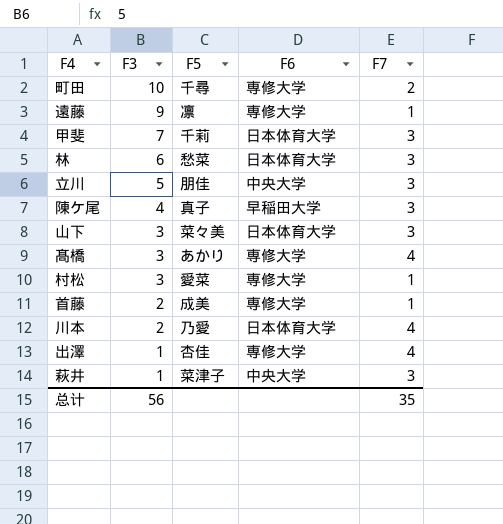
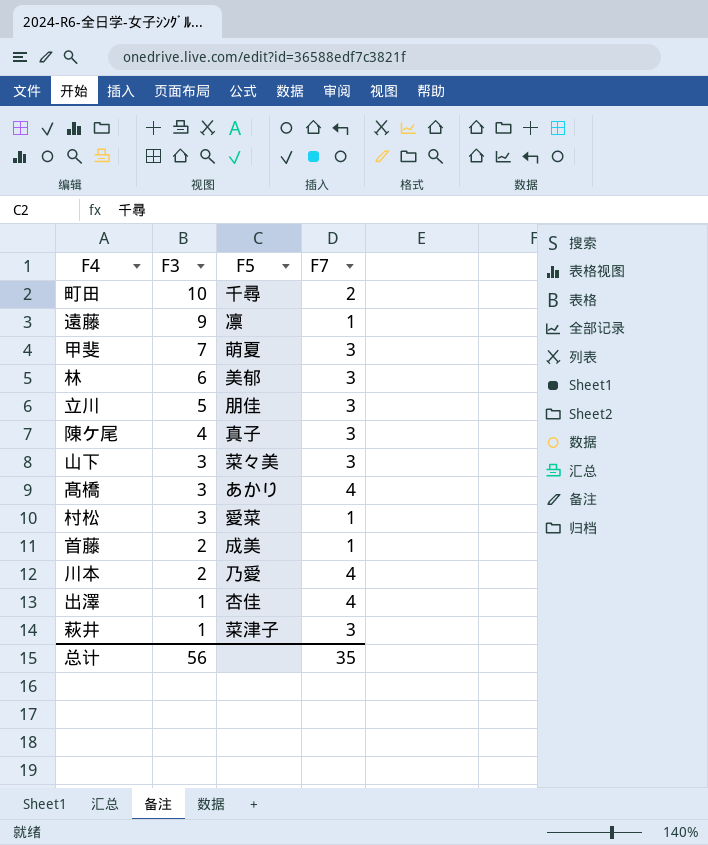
column F6 | position: 4 -> none
甲斐 | F5: 千莉 -> 萌夏
林 | F5: 愁菜 -> 美郁

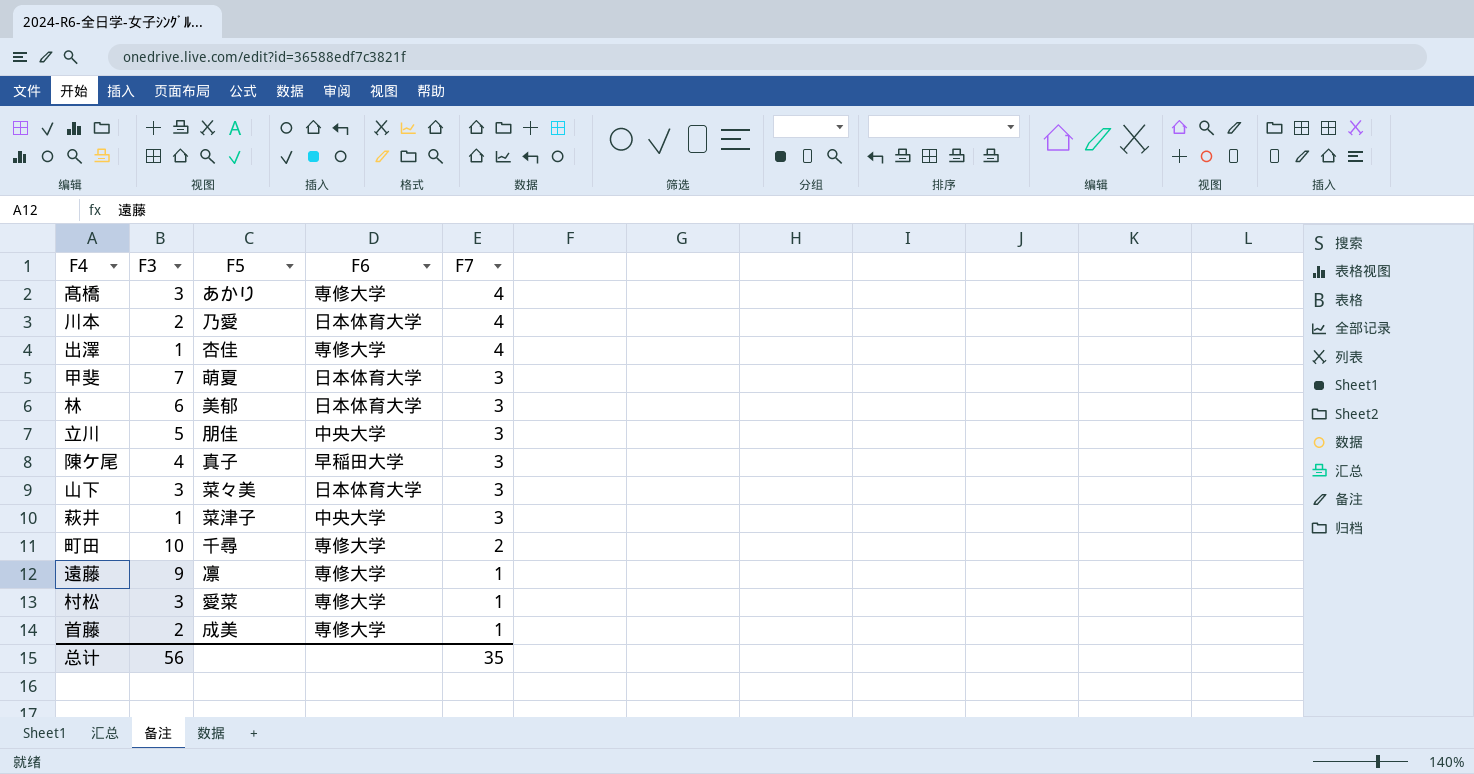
row order: F3 descending -> F7 descending
column F6 | position: none -> 4

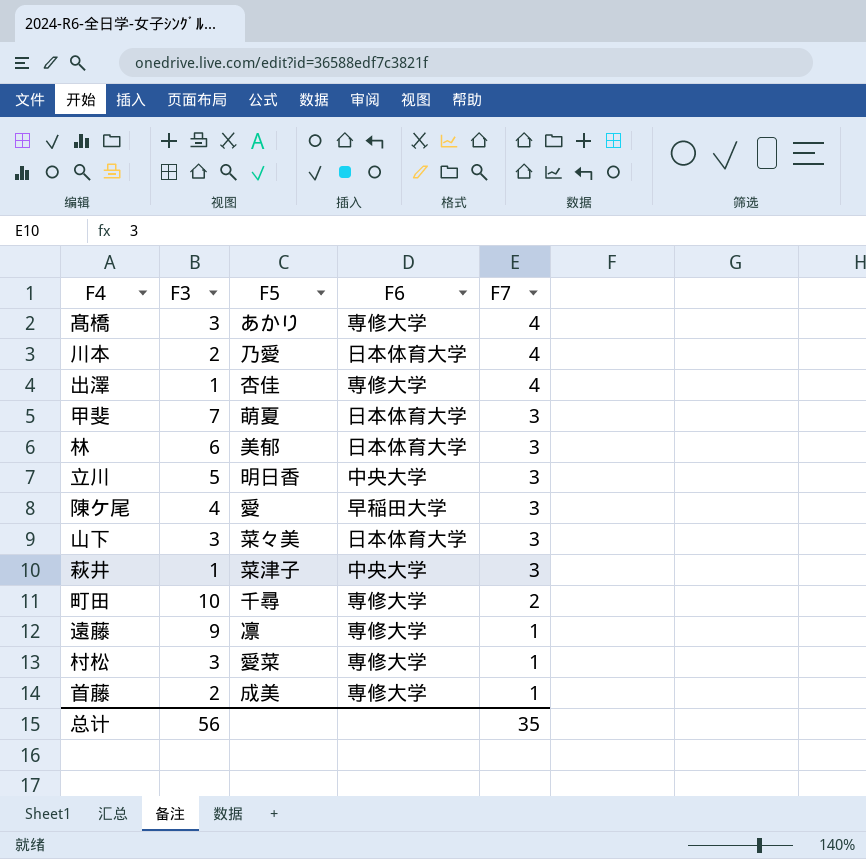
立川 | F5: 朋佳 -> 明日香
陳ケ尾 | F5: 真子 -> 愛

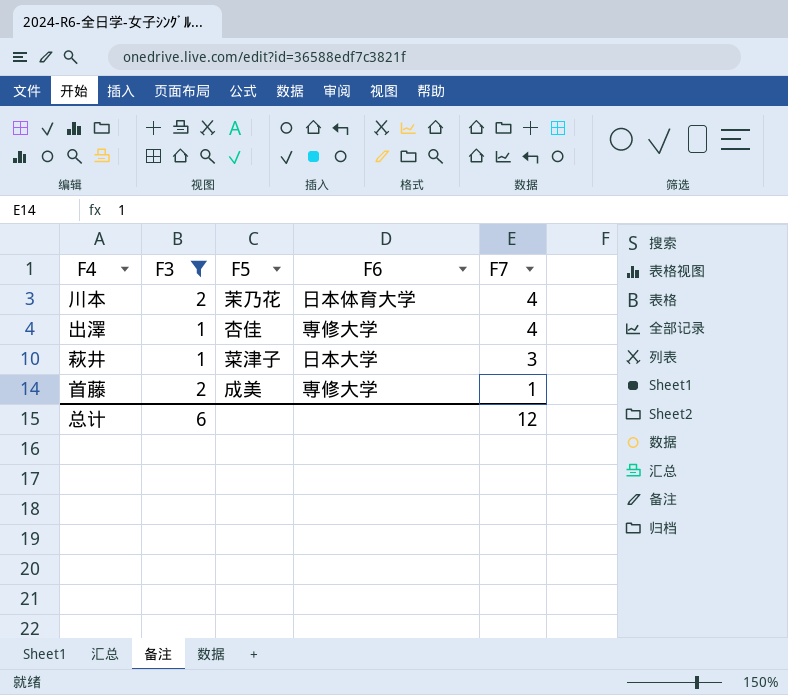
filter: none -> F3 <= 2
川本 | F5: 乃愛 -> 茉乃花
萩井 | F6: 中央大学 -> 日本大学
总计 | F3: 56 -> 6
总计 | F7: 35 -> 12

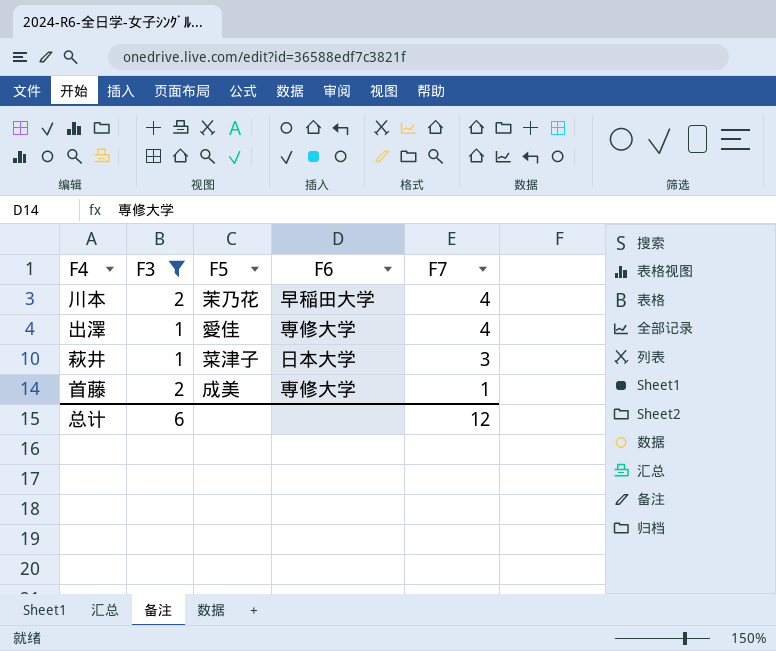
川本 | F6: 日本体育大学 -> 早稲田大学
出澤 | F5: 杏佳 -> 愛佳

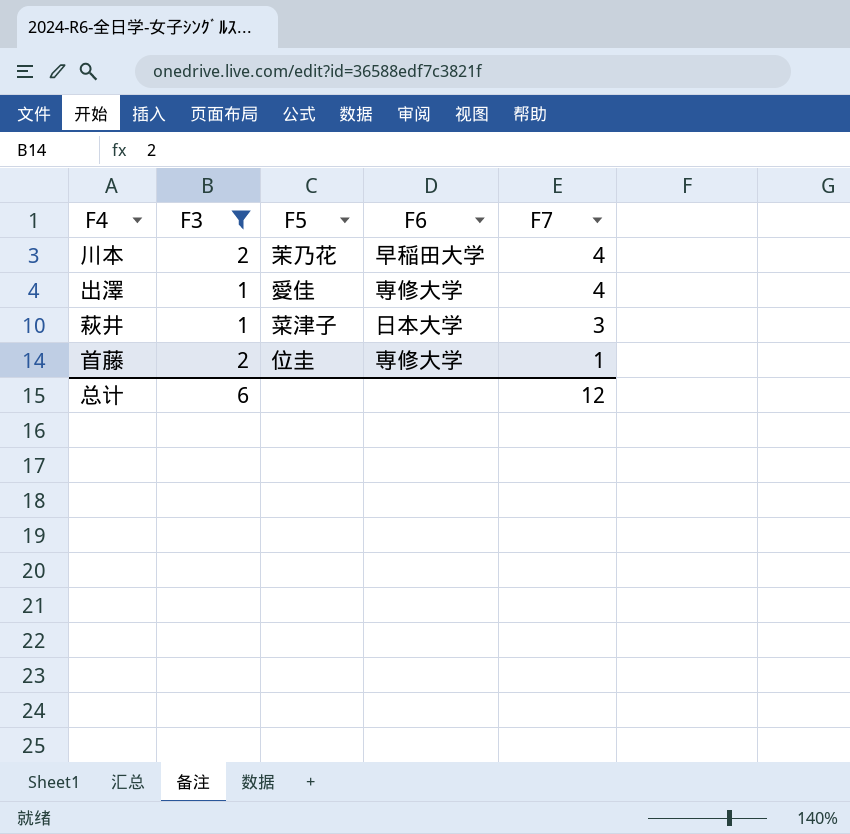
首藤 | F5: 成美 -> 位圭

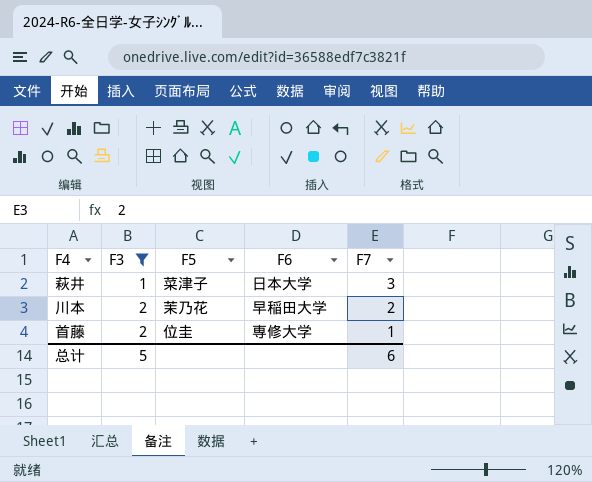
row order: F7 descending -> F3 ascending
row 出澤: 1 | 愛佳 | 専修大学 | 4 -> none
川本 | F7: 4 -> 2
总计 | F3: 6 -> 5
总计 | F7: 12 -> 6

